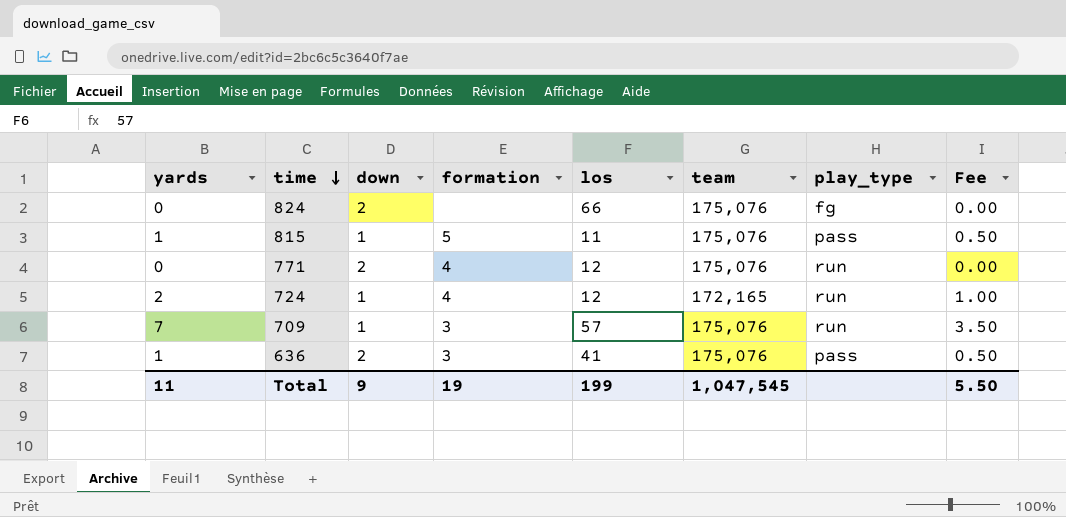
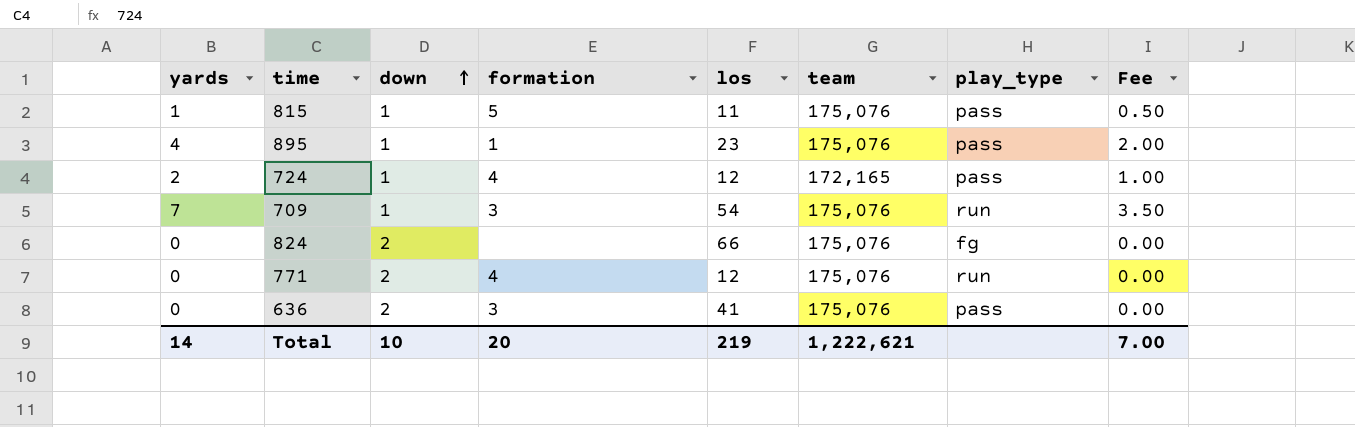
row order: time descending -> down ascending
row 895: none -> 4 | 1 | 1 | 23 | 175,076 | pass | 2.00
724 | play_type: run -> pass
709 | los: 57 -> 54
636 | yards: 1 -> 0
636 | Fee: 0.50 -> 0.00
Total | yards: 11 -> 14
Total | down: 9 -> 10
Total | formation: 19 -> 20
Total | los: 199 -> 219
Total | team: 1,047,545 -> 1,222,621
Total | Fee: 5.50 -> 7.00

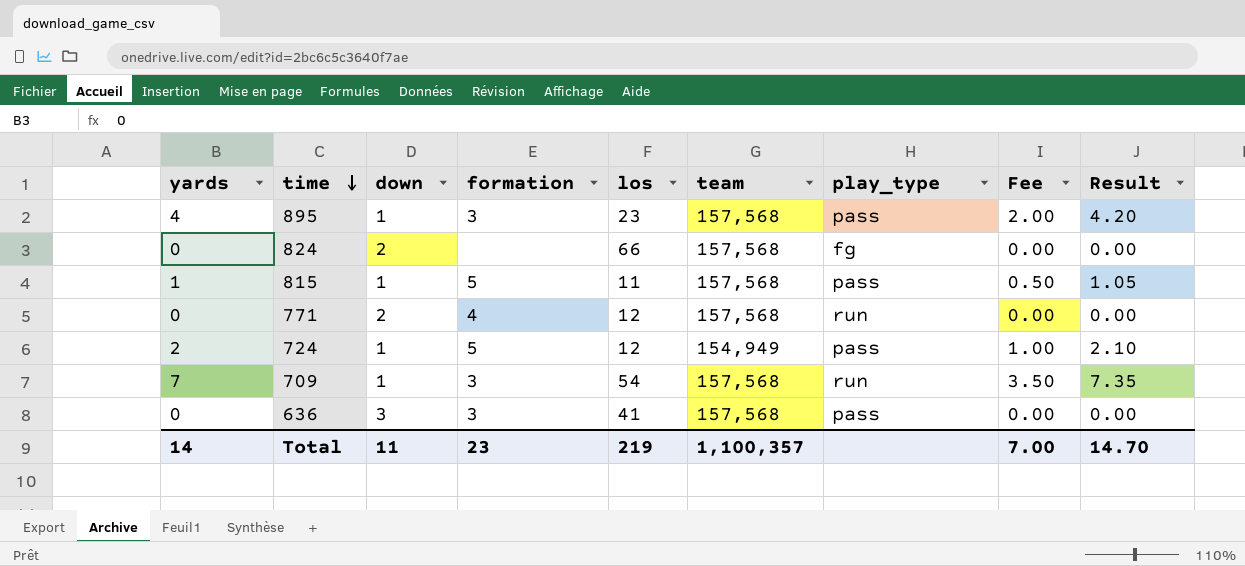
row order: down ascending -> time descending
column Result | formula: none -> [yards] * 1.05
895 | formation: 1 -> 3
895 | team: 175,076 -> 157,568
824 | team: 175,076 -> 157,568
815 | team: 175,076 -> 157,568
771 | team: 175,076 -> 157,568
724 | formation: 4 -> 5
724 | team: 172,165 -> 154,949
709 | team: 175,076 -> 157,568
636 | down: 2 -> 3
636 | team: 175,076 -> 157,568
Total | down: 10 -> 11
Total | formation: 20 -> 23
Total | team: 1,222,621 -> 1,100,357

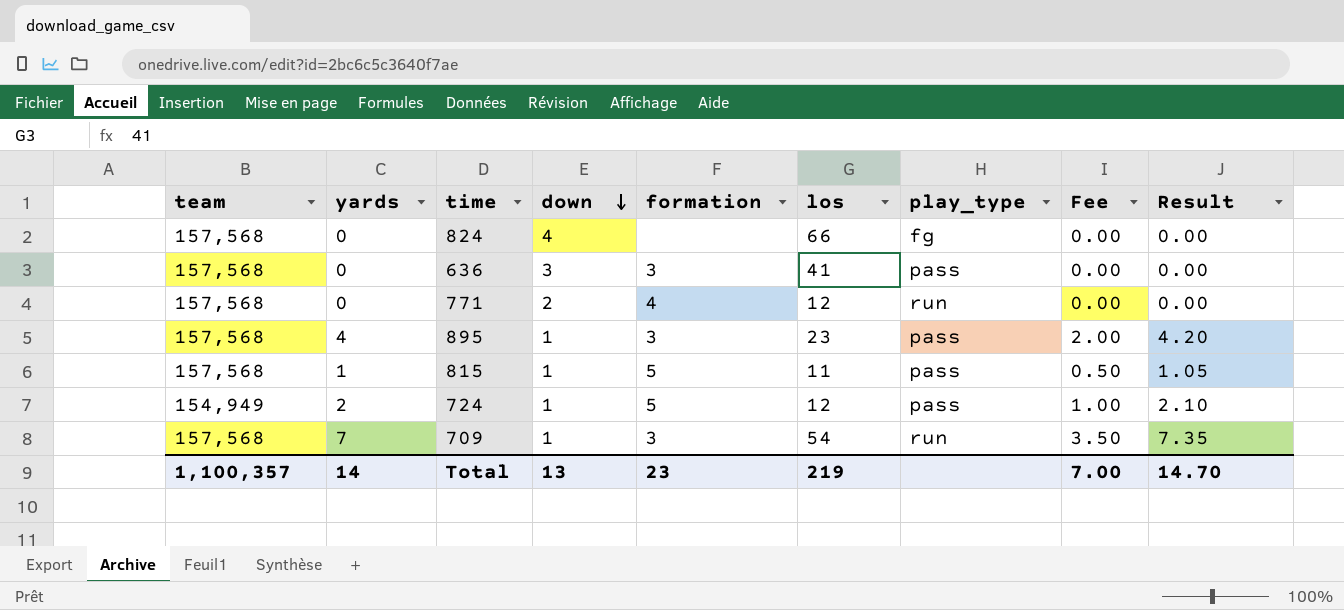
row order: time descending -> down descending
column team | position: 6 -> 1
824 | down: 2 -> 4
Total | down: 11 -> 13

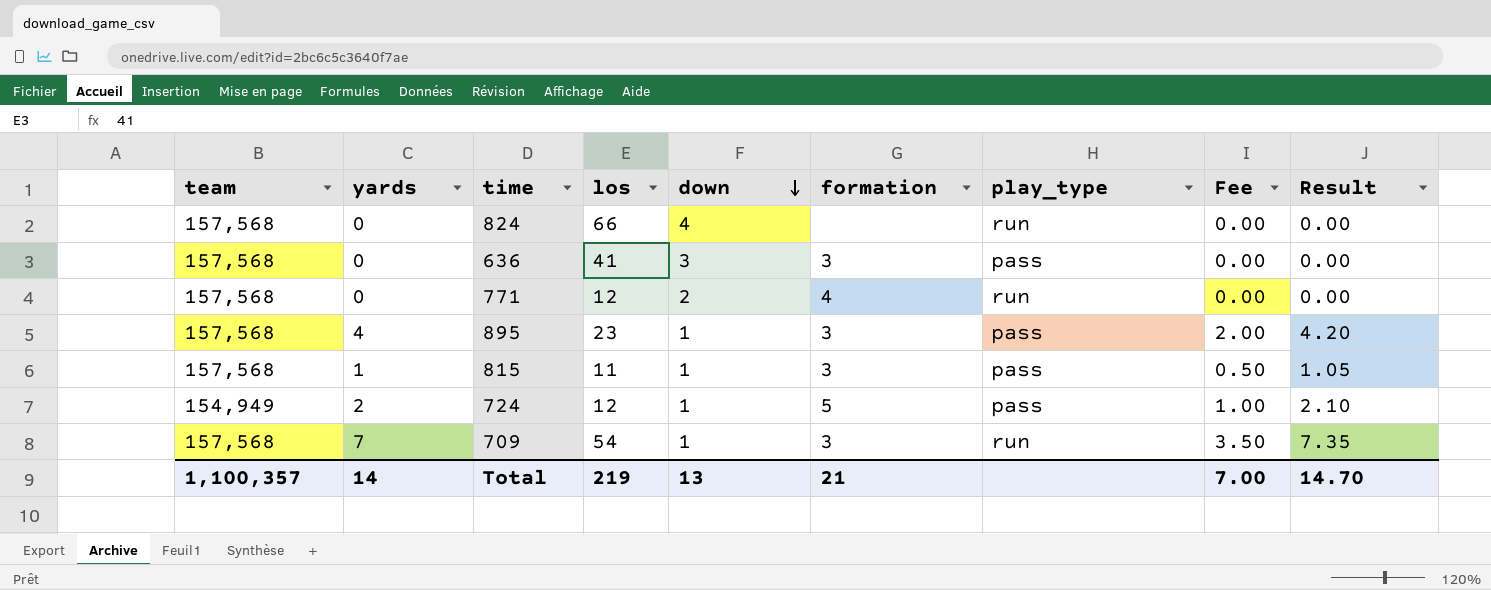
column los | position: 6 -> 4
824 | play_type: fg -> run
815 | formation: 5 -> 3
Total | formation: 23 -> 21

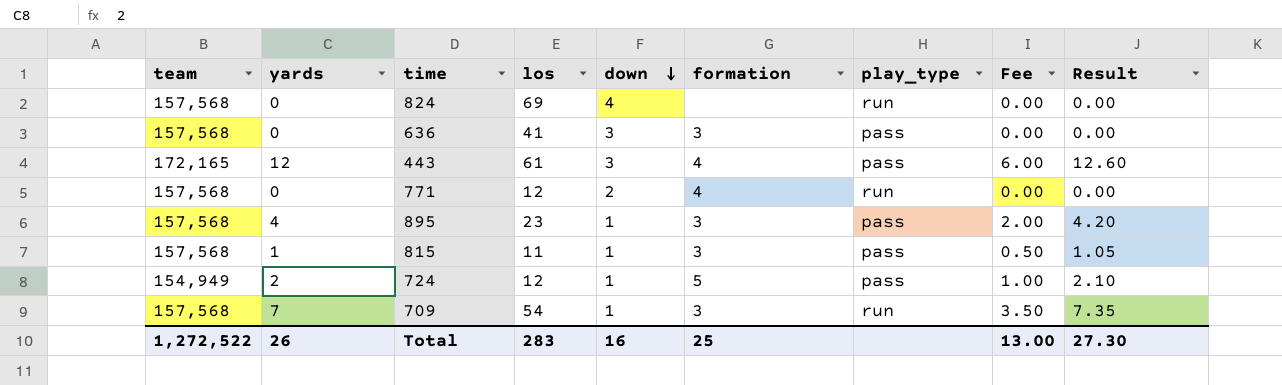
824 | los: 66 -> 69
row 443: none -> 172,165 | 12 | 61 | 3 | 4 | pass | 6.00 | 12.60
Total | team: 1,100,357 -> 1,272,522
Total | yards: 14 -> 26
Total | los: 219 -> 283
Total | down: 13 -> 16
Total | formation: 21 -> 25
Total | Fee: 7.00 -> 13.00
Total | Result: 14.70 -> 27.30

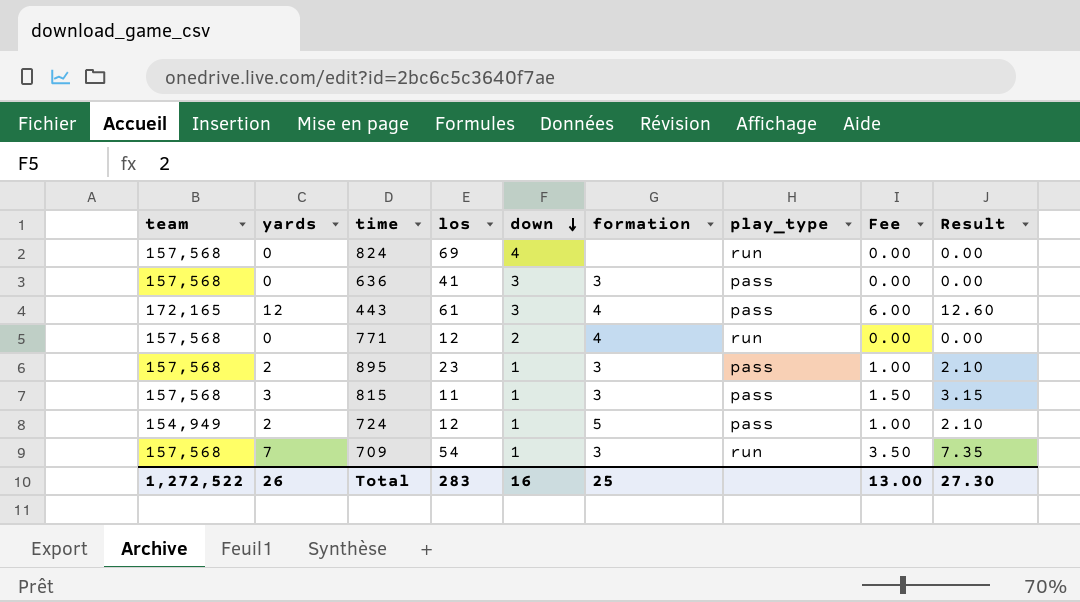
895 | yards: 4 -> 2
895 | Fee: 2.00 -> 1.00
895 | Result: 4.20 -> 2.10
815 | yards: 1 -> 3
815 | Fee: 0.50 -> 1.50
815 | Result: 1.05 -> 3.15

